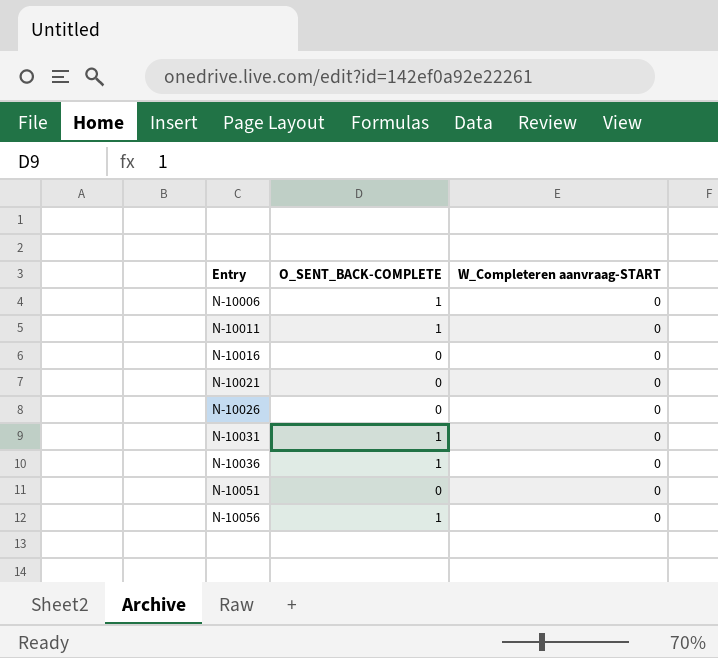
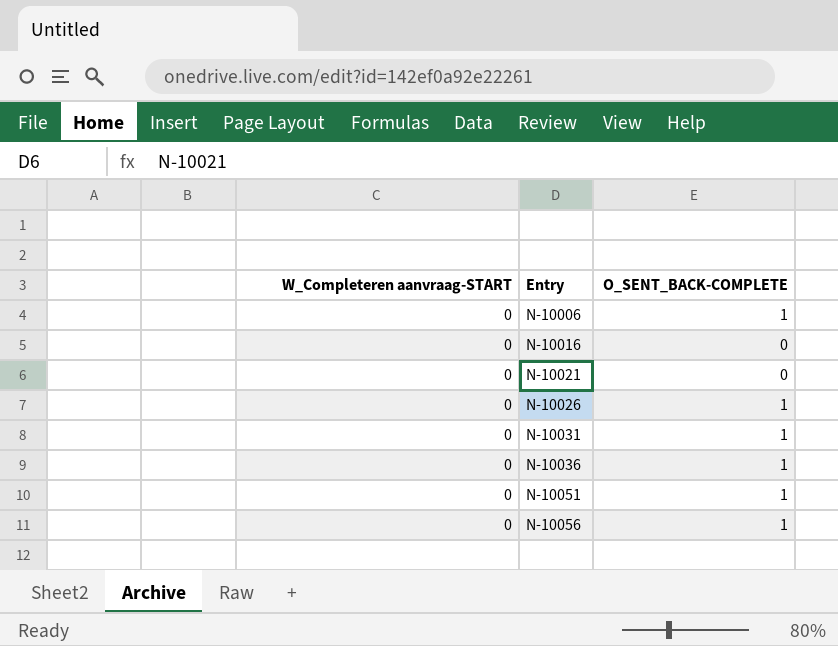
column W_Completeren aanvraag-START | position: 3 -> 1
row N-10011: 1 | 0 -> none
N-10026 | O_SENT_BACK-COMPLETE: 0 -> 1
N-10051 | O_SENT_BACK-COMPLETE: 0 -> 1

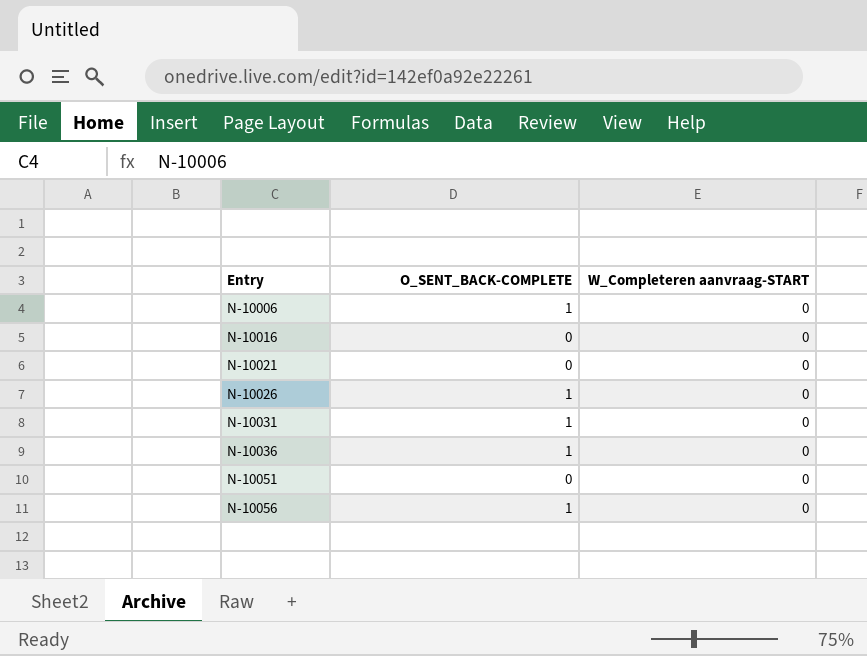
column W_Completeren aanvraag-START | position: 1 -> 3
N-10051 | O_SENT_BACK-COMPLETE: 1 -> 0

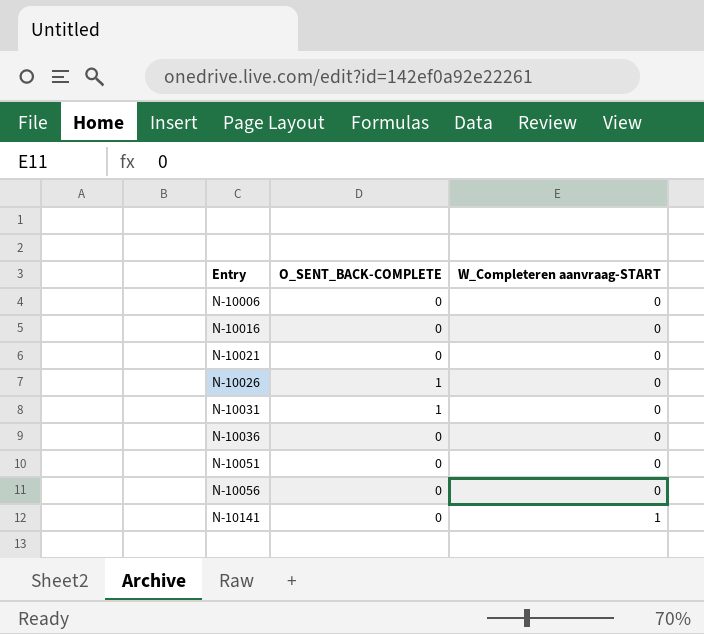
N-10006 | O_SENT_BACK-COMPLETE: 1 -> 0
N-10036 | O_SENT_BACK-COMPLETE: 1 -> 0
N-10056 | O_SENT_BACK-COMPLETE: 1 -> 0
row N-10141: none -> 0 | 1

